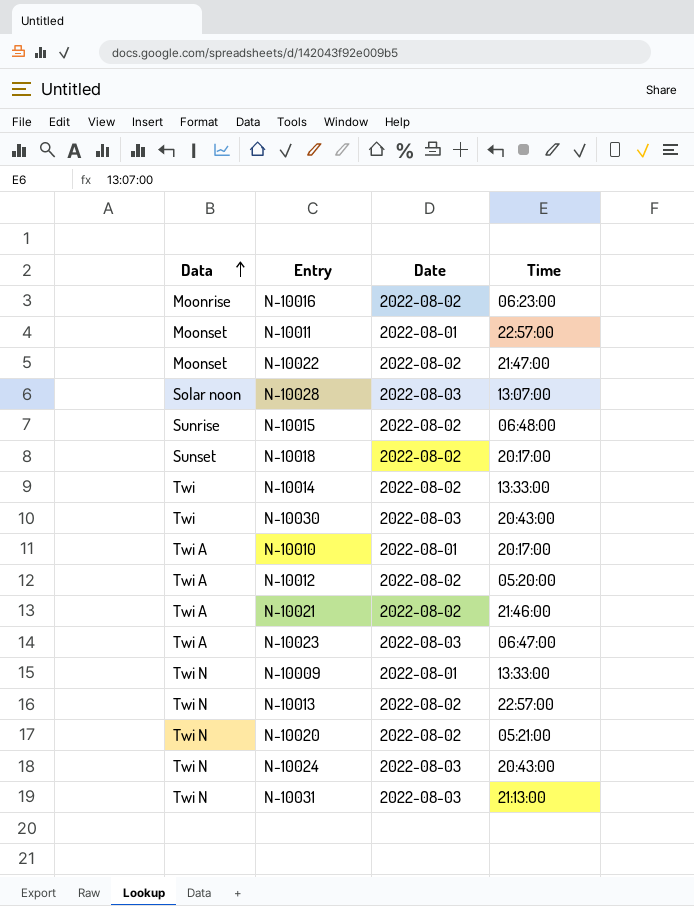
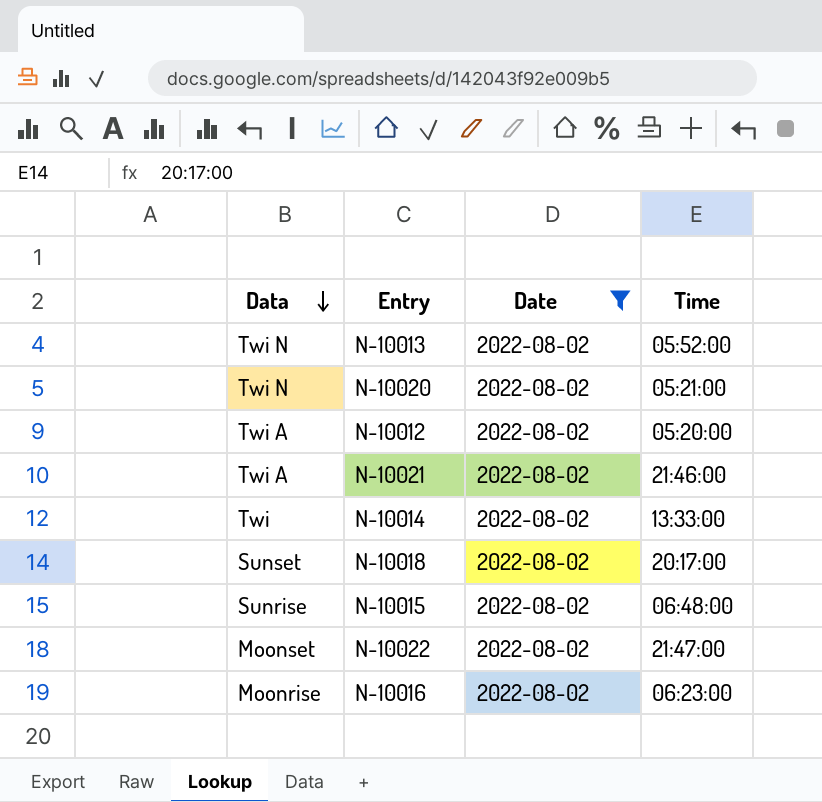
filter: none -> Date = 2022-08-02
row order: Data ascending -> Data descending
N-10013 | Time: 22:57:00 -> 05:52:00

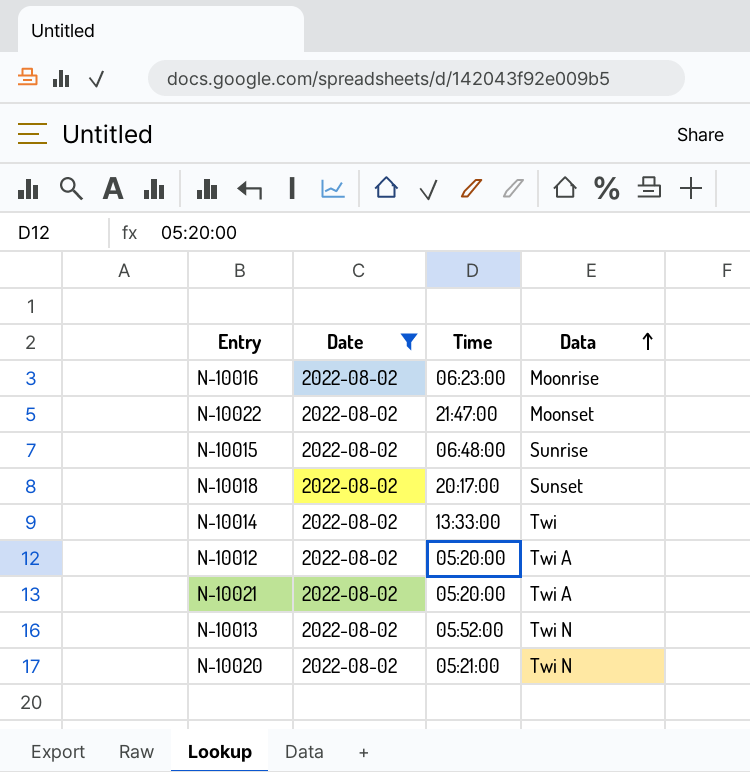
row order: Data descending -> Data ascending
column Data | position: 1 -> 4
N-10021 | Time: 21:46:00 -> 05:20:00

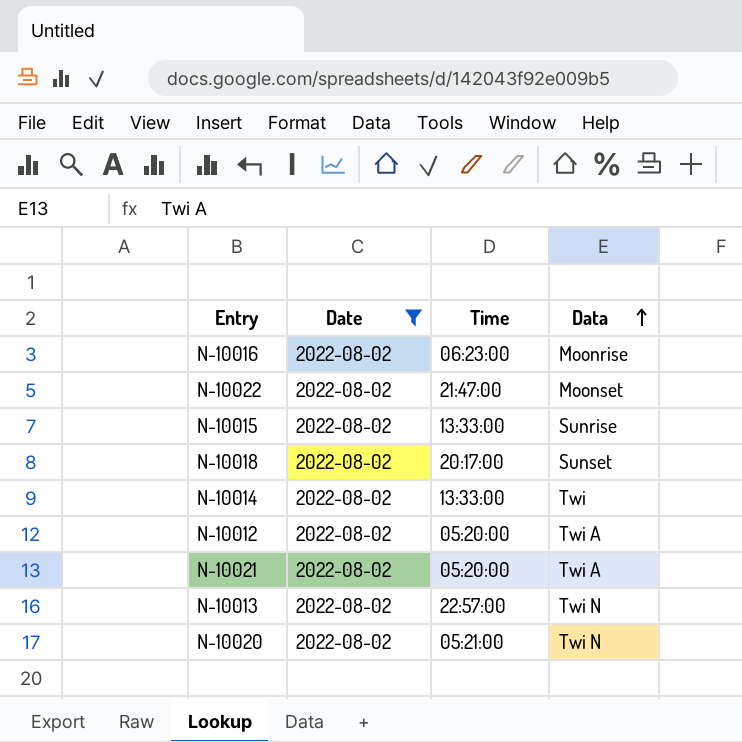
N-10015 | Time: 06:48:00 -> 13:33:00
N-10013 | Time: 05:52:00 -> 22:57:00

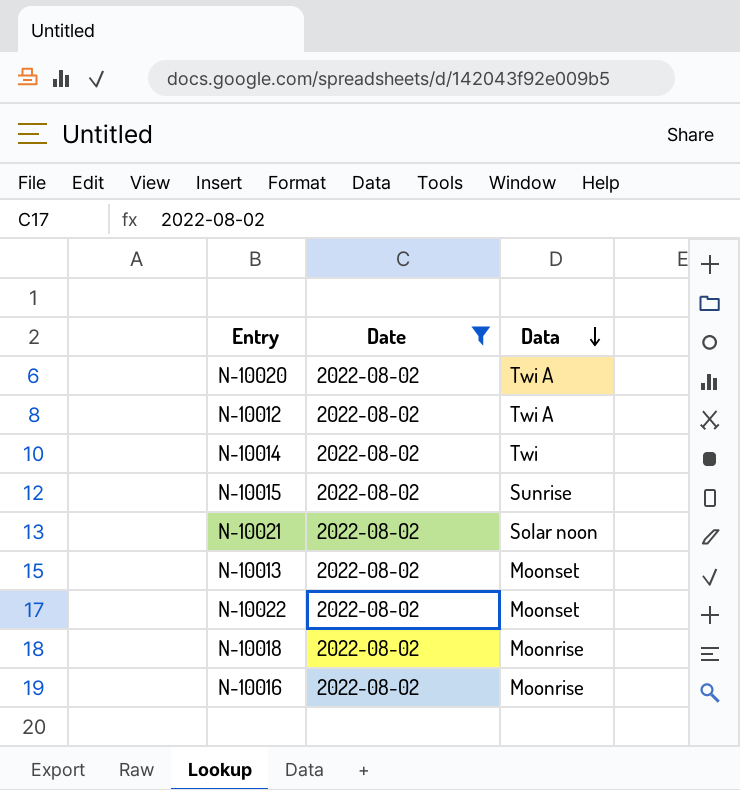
row order: Data ascending -> Data descending
column Time | position: 3 -> none
N-10020 | Data: Twi N -> Twi A
N-10021 | Data: Twi A -> Solar noon
N-10013 | Data: Twi N -> Moonset
N-10018 | Data: Sunset -> Moonrise

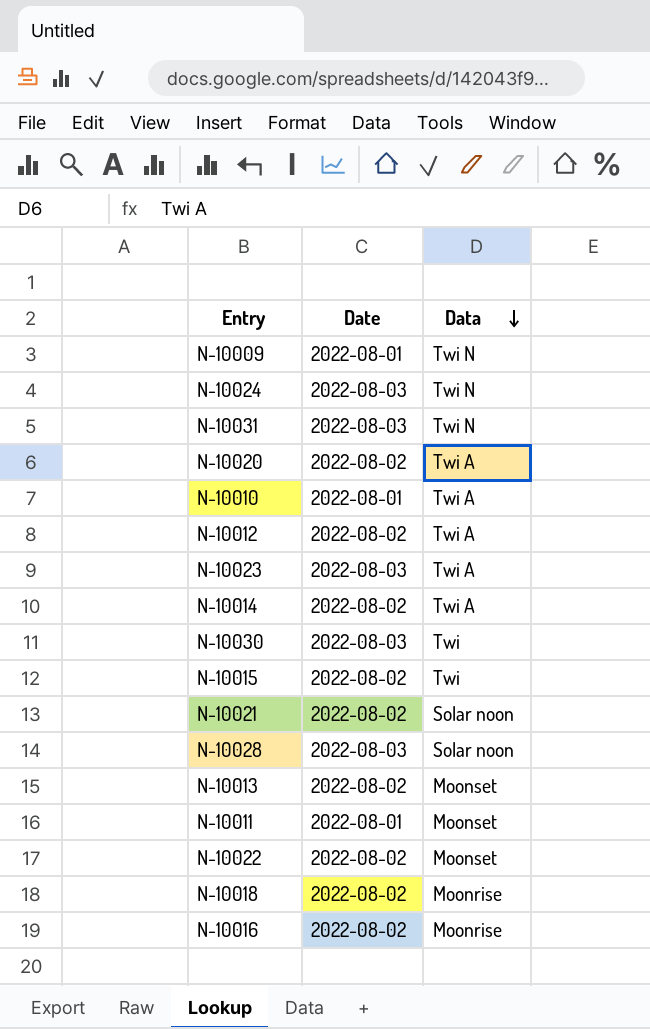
filter: Date = 2022-08-02 -> none
N-10014 | Data: Twi -> Twi A
N-10015 | Data: Sunrise -> Twi

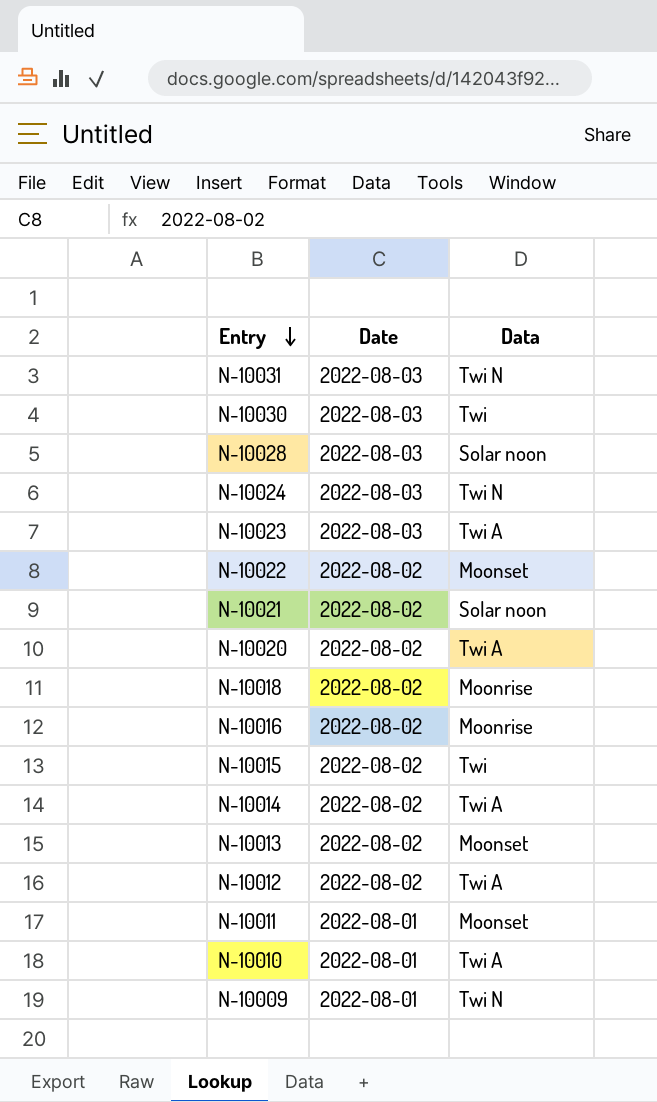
row order: Data descending -> Entry descending

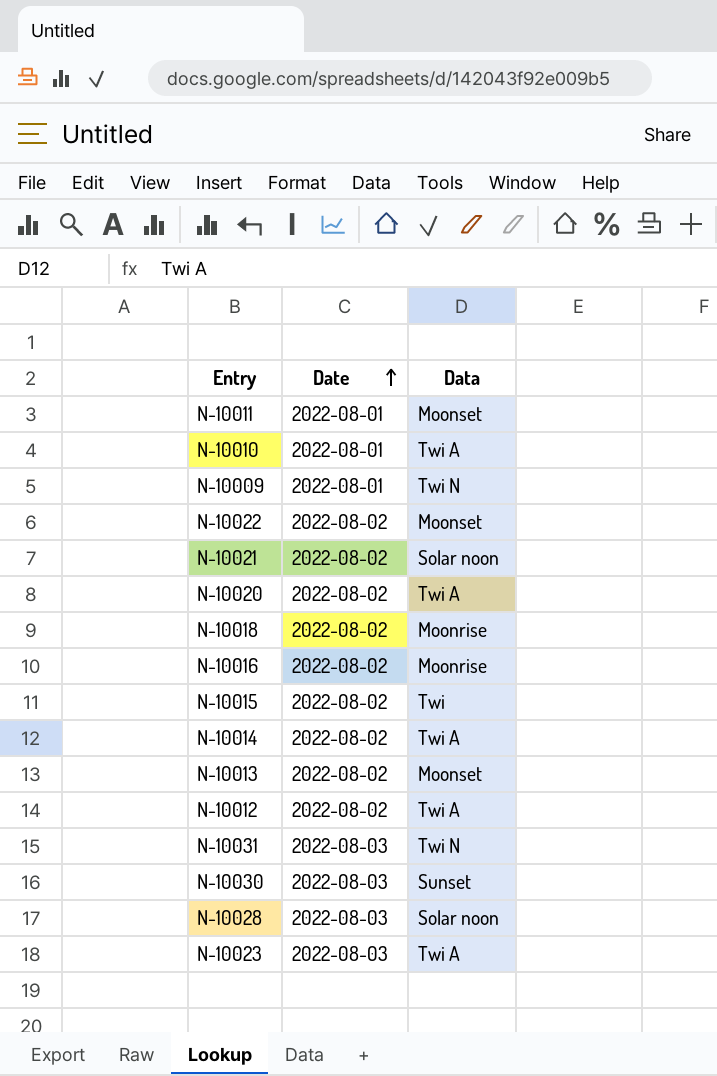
row order: Entry descending -> Date ascending
row N-10024: 2022-08-03 | Twi N -> none
N-10030 | Data: Twi -> Sunset

